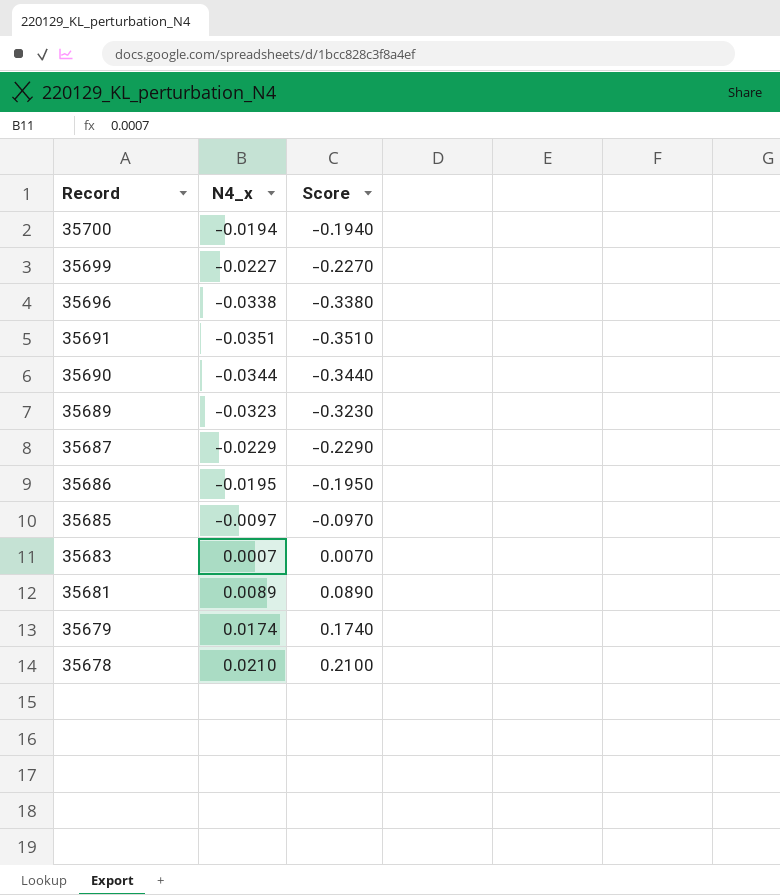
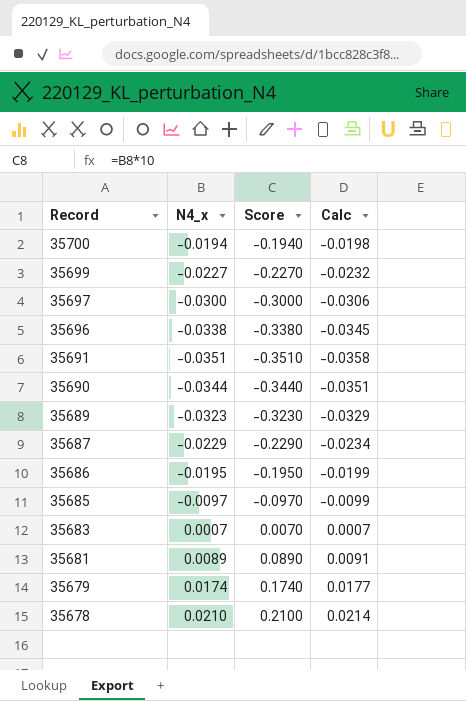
column Calc | formula: none -> [N4_x] * 1.02
row 35697: none -> -0.0300 | -0.3000 | -0.0306

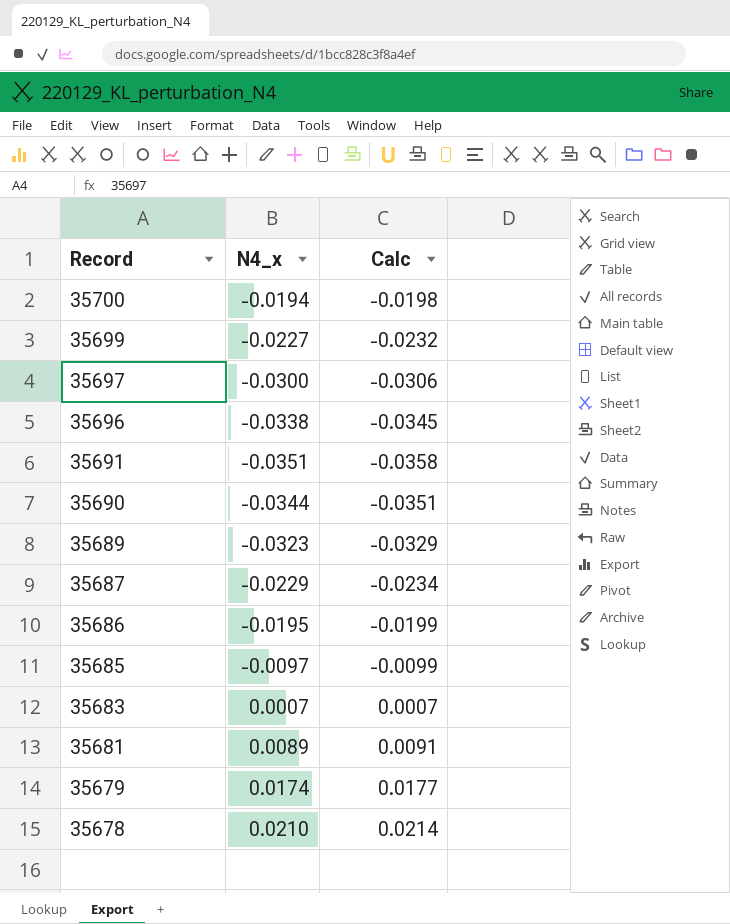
column Score | formula: [N4_x] * 10 -> none

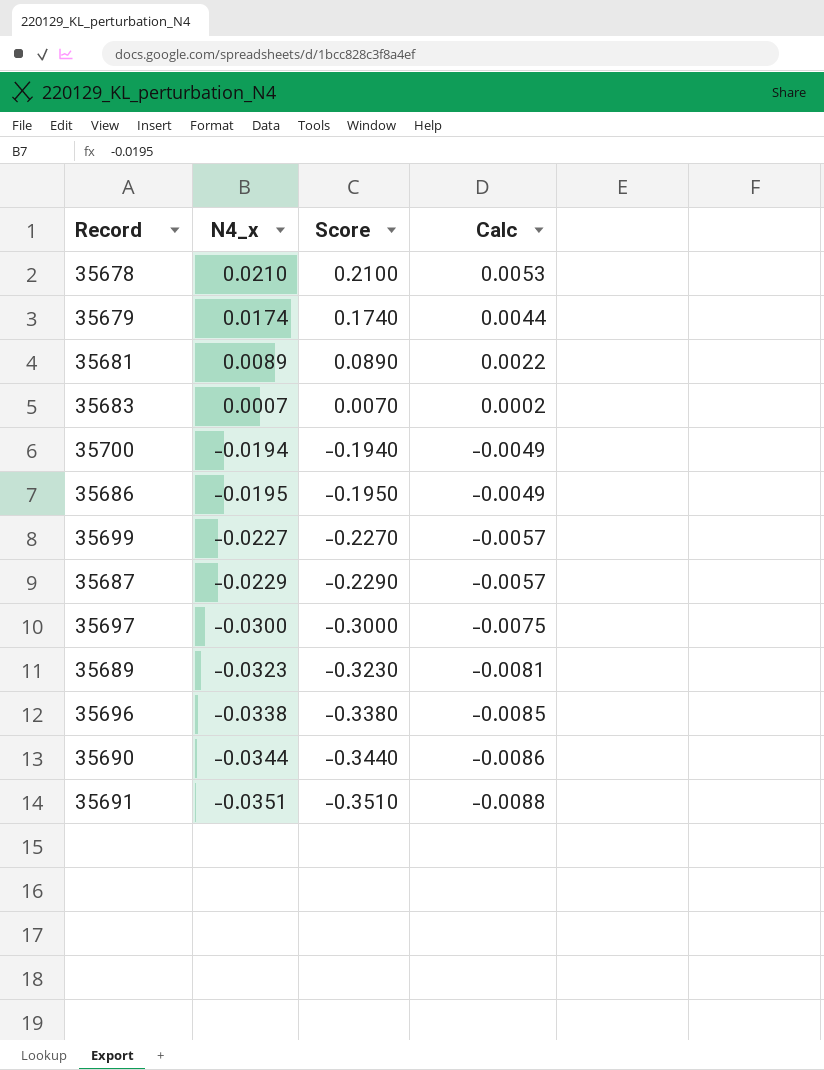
row order: Record descending -> N4_x descending
column Score | formula: none -> [N4_x] * 10
column Calc | formula: [N4_x] * 1.02 -> [N4_x] * 0.25
row 35685: -0.0097 | -0.0099 -> none

